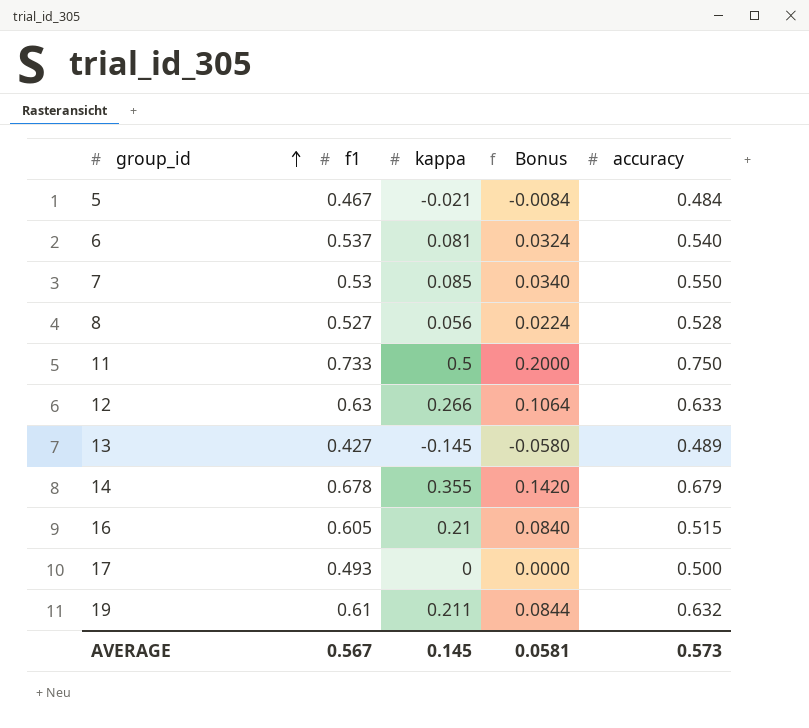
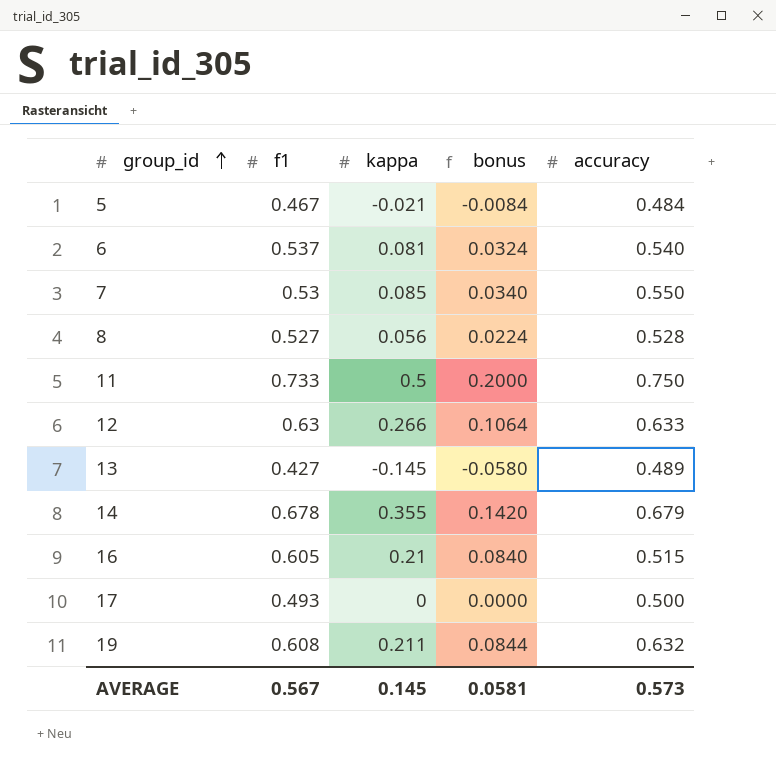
column name: Bonus -> bonus
19 | f1: 0.61 -> 0.608

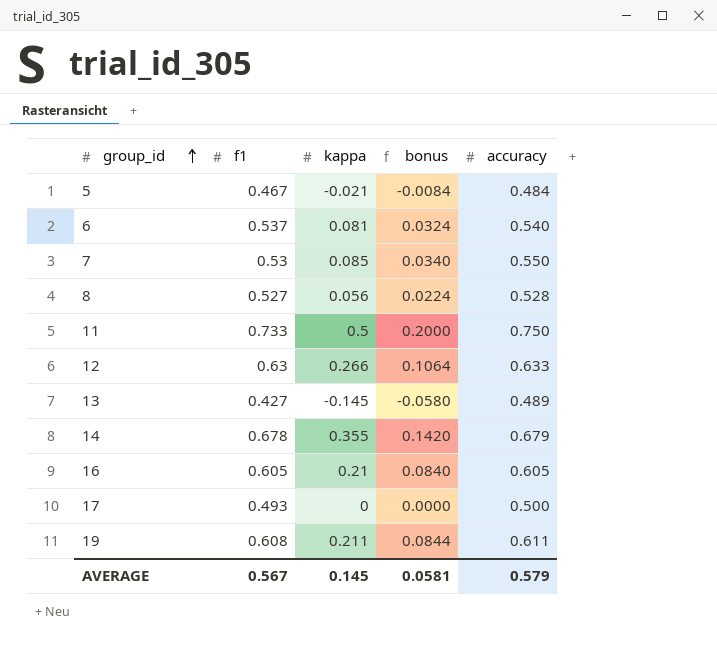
16 | accuracy: 0.515 -> 0.605
19 | accuracy: 0.632 -> 0.611
AVERAGE | accuracy: 0.573 -> 0.579

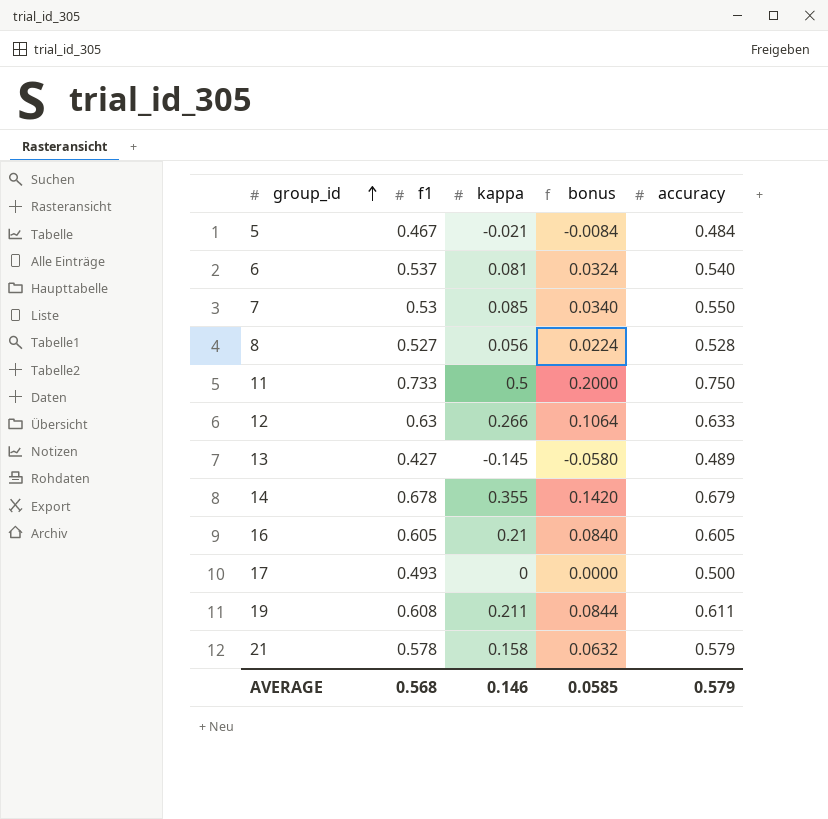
row 21: none -> 0.578 | 0.158 | 0.0632 | 0.579
AVERAGE | f1: 0.567 -> 0.568
AVERAGE | kappa: 0.145 -> 0.146
AVERAGE | bonus: 0.0581 -> 0.0585

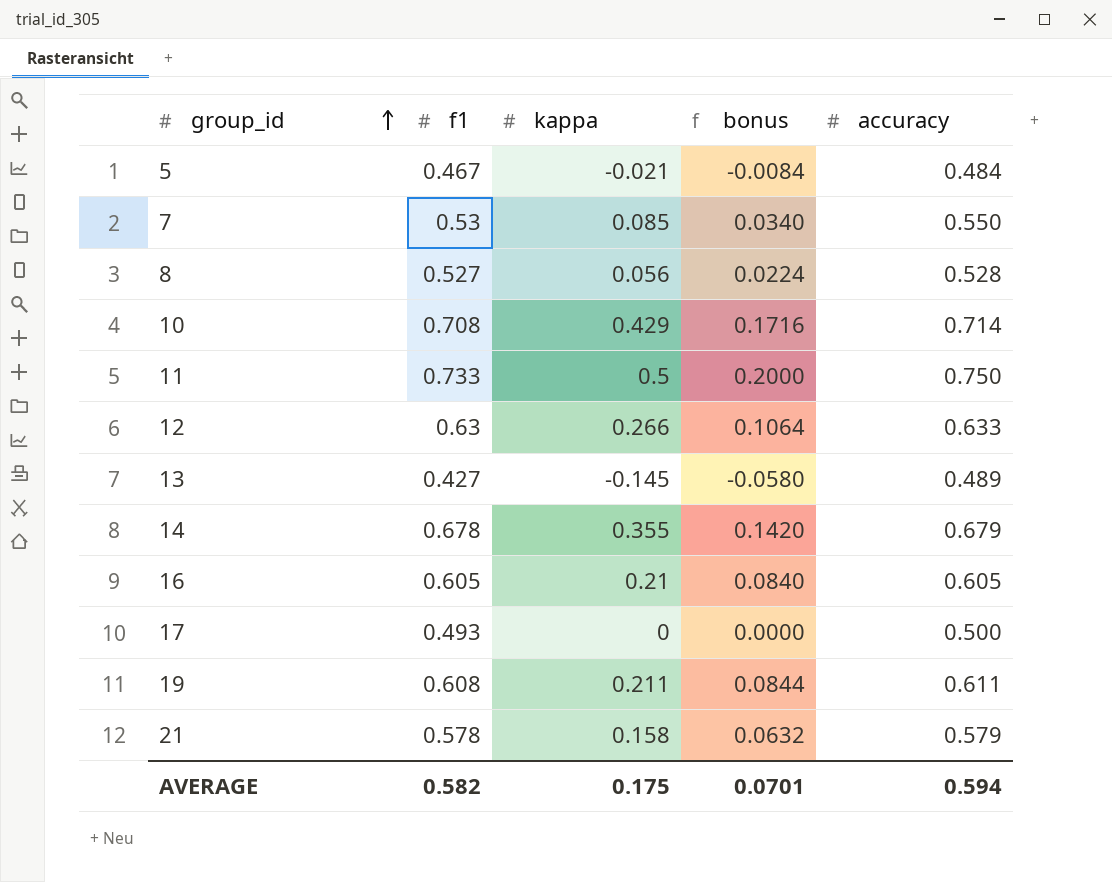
row 6: 0.537 | 0.081 | 0.0324 | 0.540 -> none
row 10: none -> 0.708 | 0.429 | 0.1716 | 0.714
AVERAGE | f1: 0.568 -> 0.582
AVERAGE | kappa: 0.146 -> 0.175
AVERAGE | bonus: 0.0585 -> 0.0701
AVERAGE | accuracy: 0.579 -> 0.594

